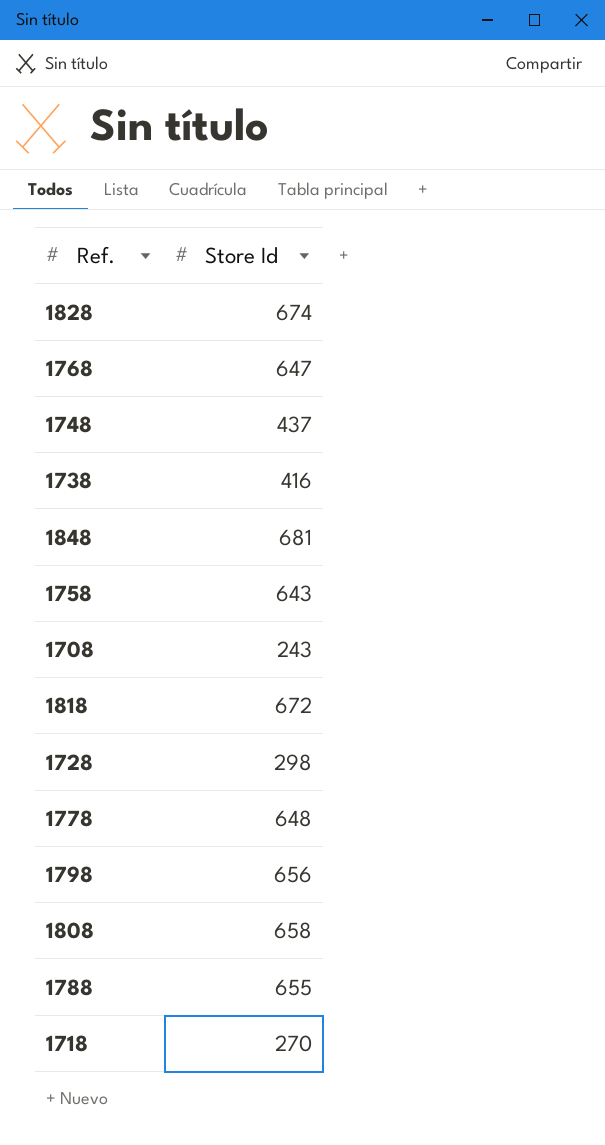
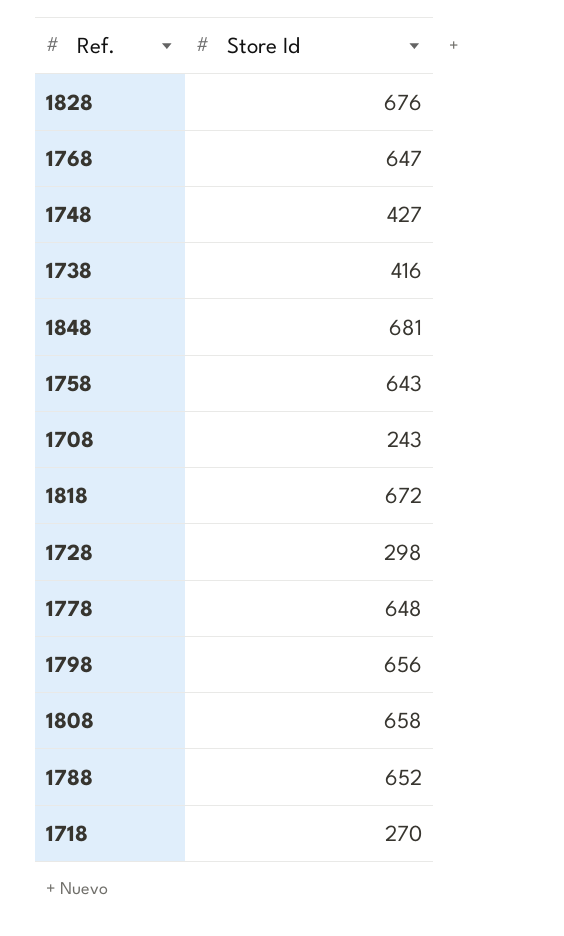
1828 | Store Id: 674 -> 676
1748 | Store Id: 437 -> 427
1788 | Store Id: 655 -> 652

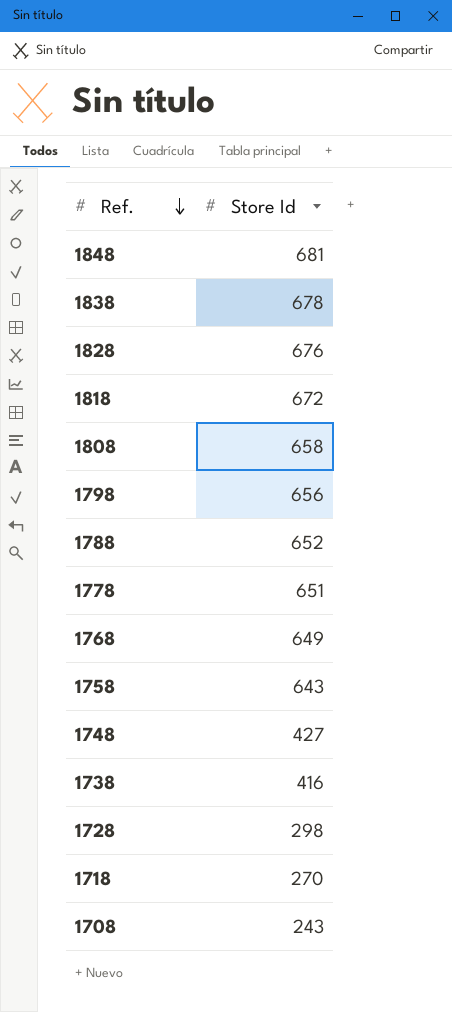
row order: none -> Ref. descending
row 1838: none -> 678
1778 | Store Id: 648 -> 651
1768 | Store Id: 647 -> 649

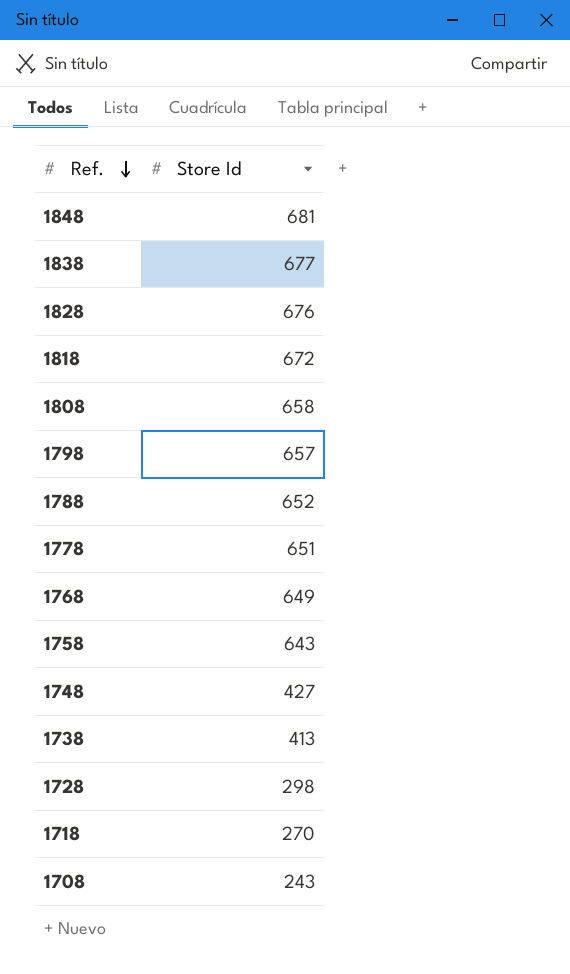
1838 | Store Id: 678 -> 677
1798 | Store Id: 656 -> 657
1738 | Store Id: 416 -> 413

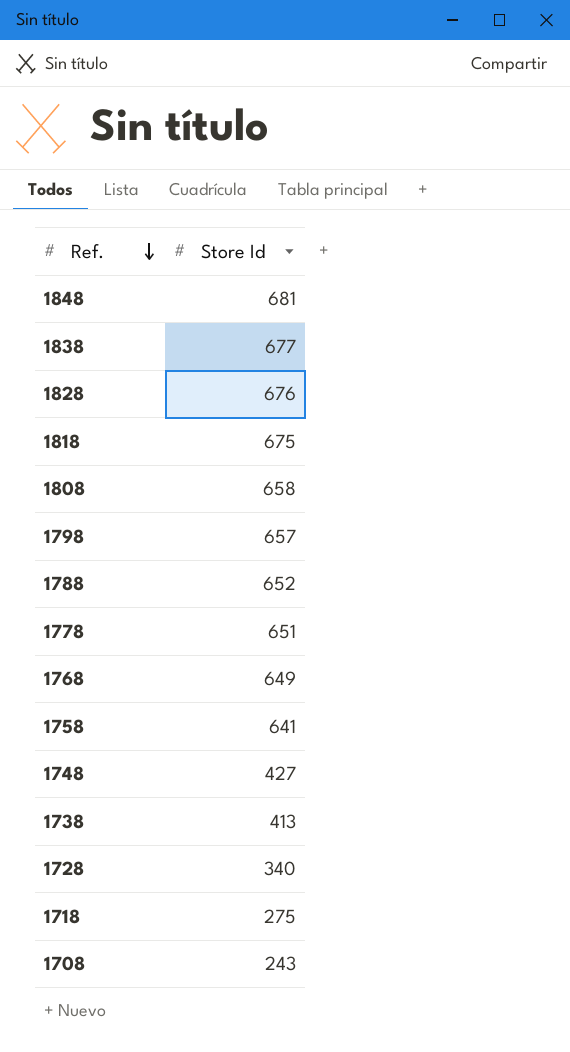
1818 | Store Id: 672 -> 675
1758 | Store Id: 643 -> 641
1728 | Store Id: 298 -> 340
1718 | Store Id: 270 -> 275

